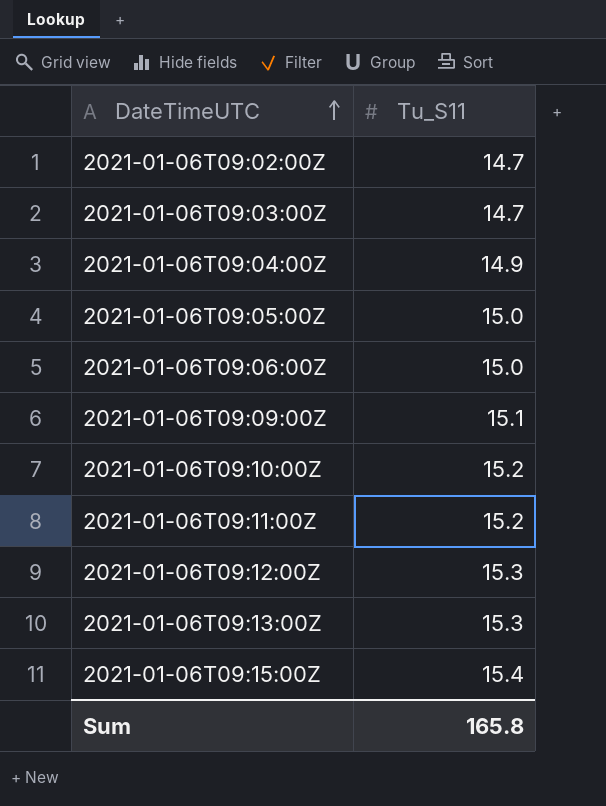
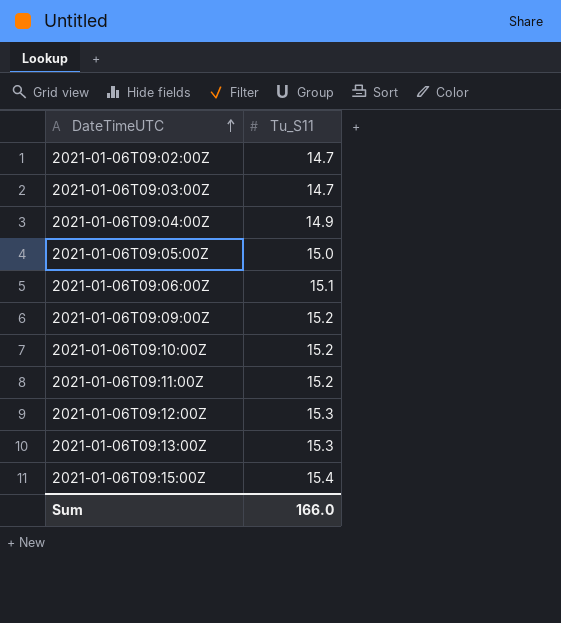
2021-01-06T09:06:00Z | Tu_S11: 15.0 -> 15.1
2021-01-06T09:09:00Z | Tu_S11: 15.1 -> 15.2
Sum | Tu_S11: 165.8 -> 166.0

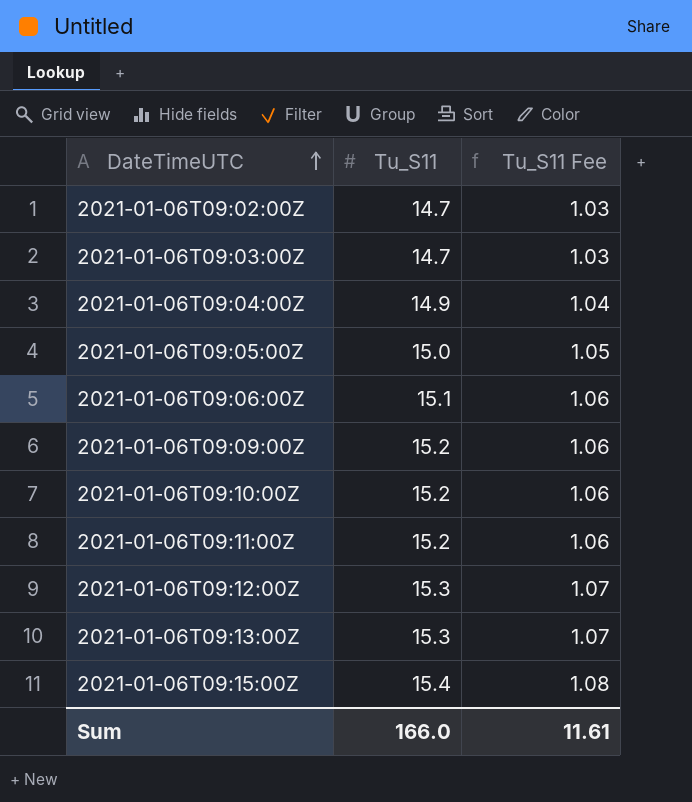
column Tu_S11 Fee | formula: none -> [Tu_S11] * 0.07

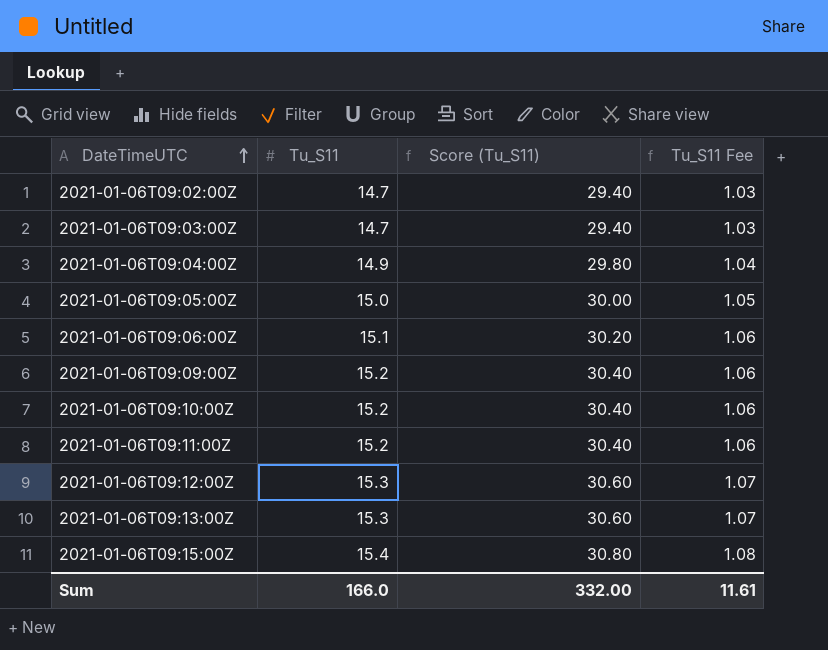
column Score (Tu_S11) | formula: none -> [Tu_S11] * 2

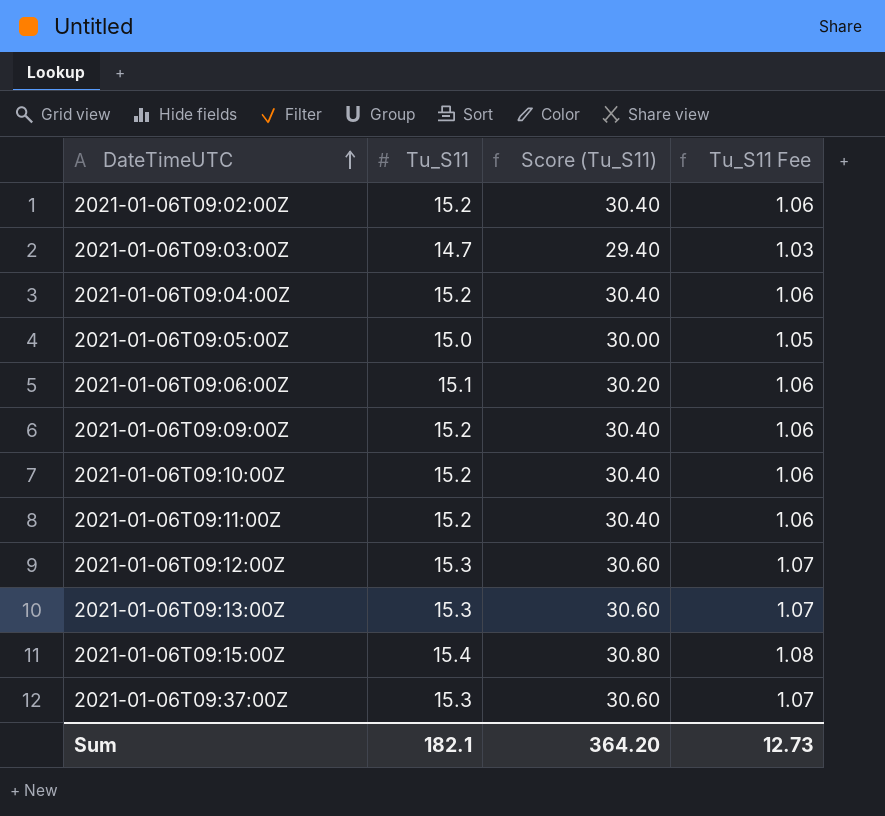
2021-01-06T09:02:00Z | Tu_S11: 14.7 -> 15.2
2021-01-06T09:02:00Z | Score (Tu_S11): 29.40 -> 30.40
2021-01-06T09:02:00Z | Tu_S11 Fee: 1.03 -> 1.06
2021-01-06T09:04:00Z | Tu_S11: 14.9 -> 15.2
2021-01-06T09:04:00Z | Score (Tu_S11): 29.80 -> 30.40
2021-01-06T09:04:00Z | Tu_S11 Fee: 1.04 -> 1.06
row 2021-01-06T09:37:00Z: none -> 15.3 | 30.60 | 1.07
Sum | Tu_S11: 166.0 -> 182.1
Sum | Score (Tu_S11): 332.00 -> 364.20
Sum | Tu_S11 Fee: 11.61 -> 12.73

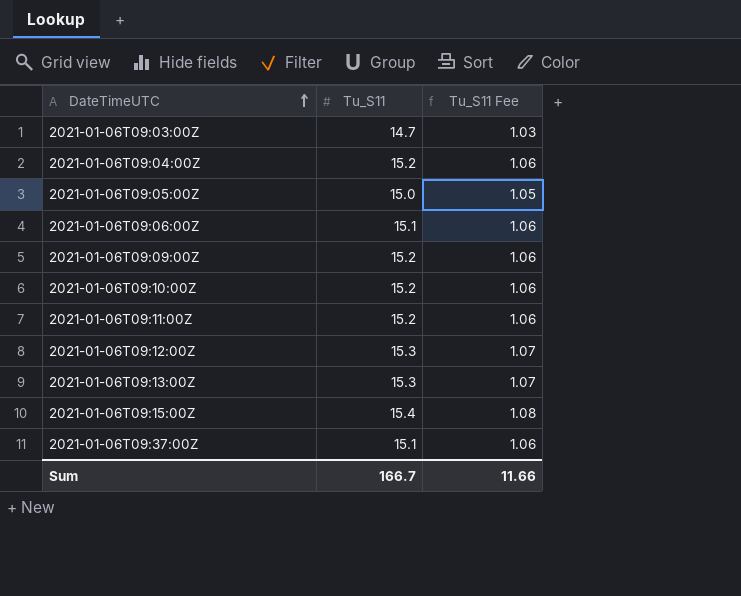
column Score (Tu_S11) | formula: [Tu_S11] * 2 -> none
row 2021-01-06T09:02:00Z: 15.2 | 30.40 | 1.06 -> none
2021-01-06T09:37:00Z | Tu_S11: 15.3 -> 15.1
2021-01-06T09:37:00Z | Tu_S11 Fee: 1.07 -> 1.06
Sum | Tu_S11: 182.1 -> 166.7
Sum | Tu_S11 Fee: 12.73 -> 11.66

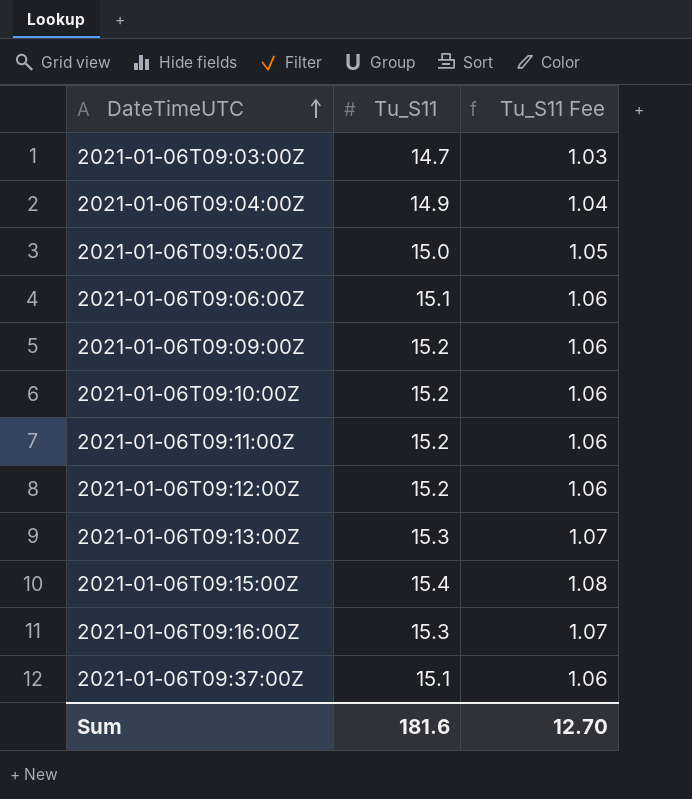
2021-01-06T09:04:00Z | Tu_S11: 15.2 -> 14.9
2021-01-06T09:04:00Z | Tu_S11 Fee: 1.06 -> 1.04
2021-01-06T09:12:00Z | Tu_S11: 15.3 -> 15.2
2021-01-06T09:12:00Z | Tu_S11 Fee: 1.07 -> 1.06
row 2021-01-06T09:16:00Z: none -> 15.3 | 1.07
Sum | Tu_S11: 166.7 -> 181.6
Sum | Tu_S11 Fee: 11.66 -> 12.70

